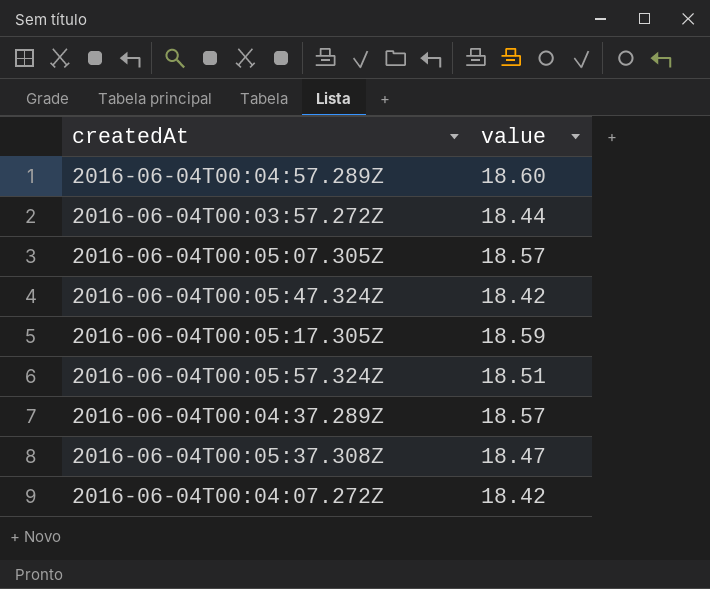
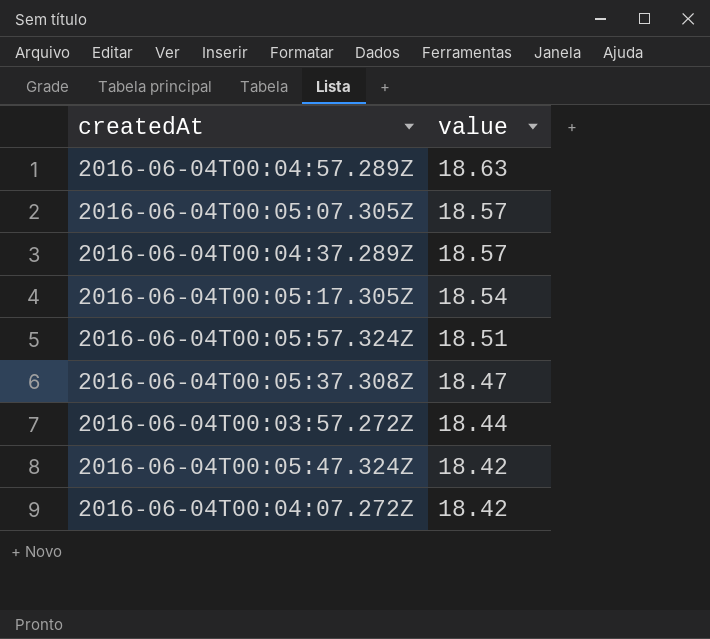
row order: none -> value descending
2016-06-04T00:04:57.289Z | value: 18.60 -> 18.63
2016-06-04T00:05:17.305Z | value: 18.59 -> 18.54

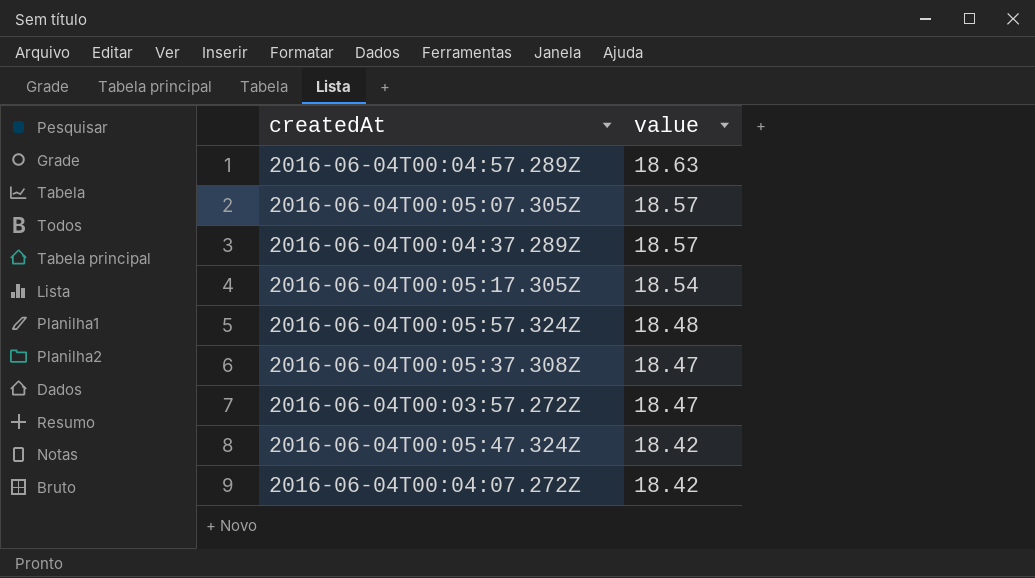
2016-06-04T00:05:57.324Z | value: 18.51 -> 18.48
2016-06-04T00:03:57.272Z | value: 18.44 -> 18.47

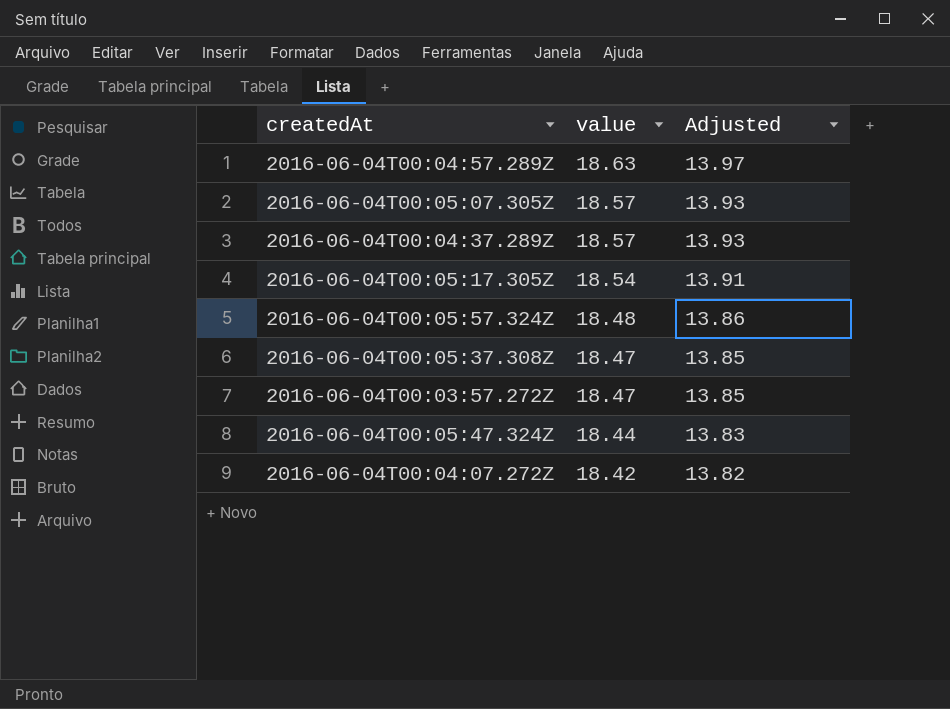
column Adjusted | formula: none -> [value] * 0.75
2016-06-04T00:05:47.324Z | value: 18.42 -> 18.44

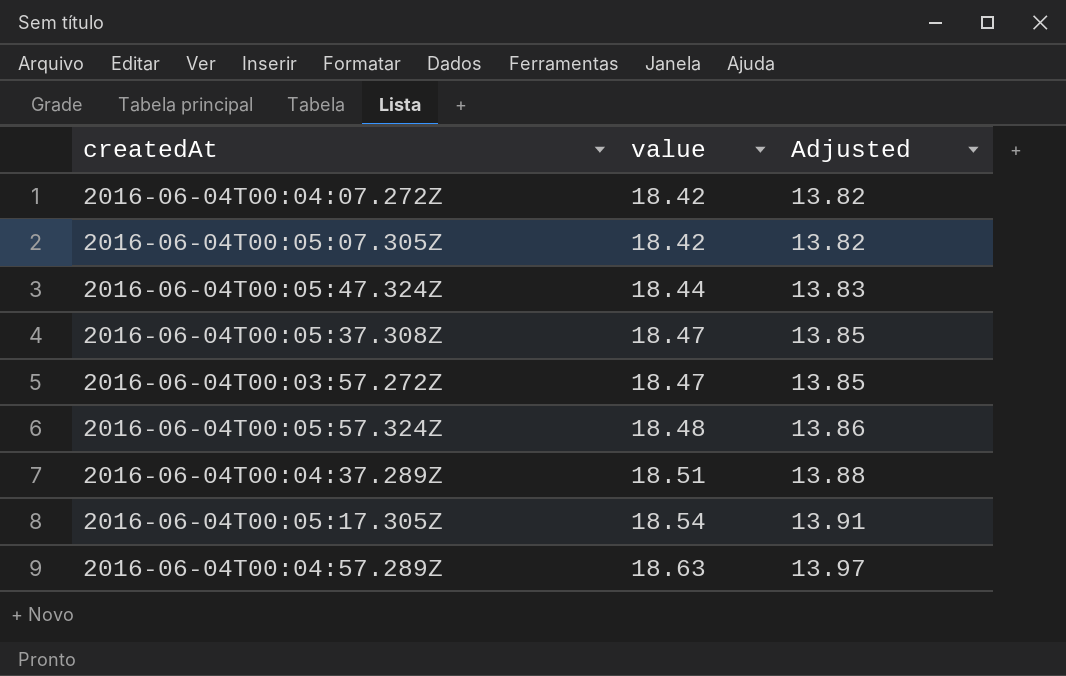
row order: value descending -> value ascending
2016-06-04T00:05:07.305Z | value: 18.57 -> 18.42
2016-06-04T00:05:07.305Z | Adjusted: 13.93 -> 13.82
2016-06-04T00:04:37.289Z | value: 18.57 -> 18.51
2016-06-04T00:04:37.289Z | Adjusted: 13.93 -> 13.88

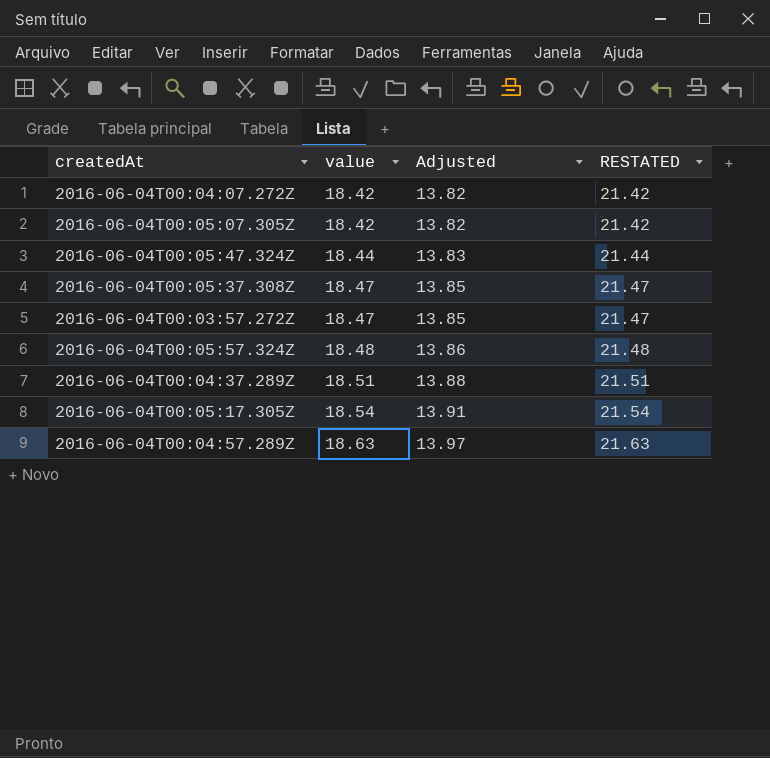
column RESTATED | formula: none -> [value] + 3

